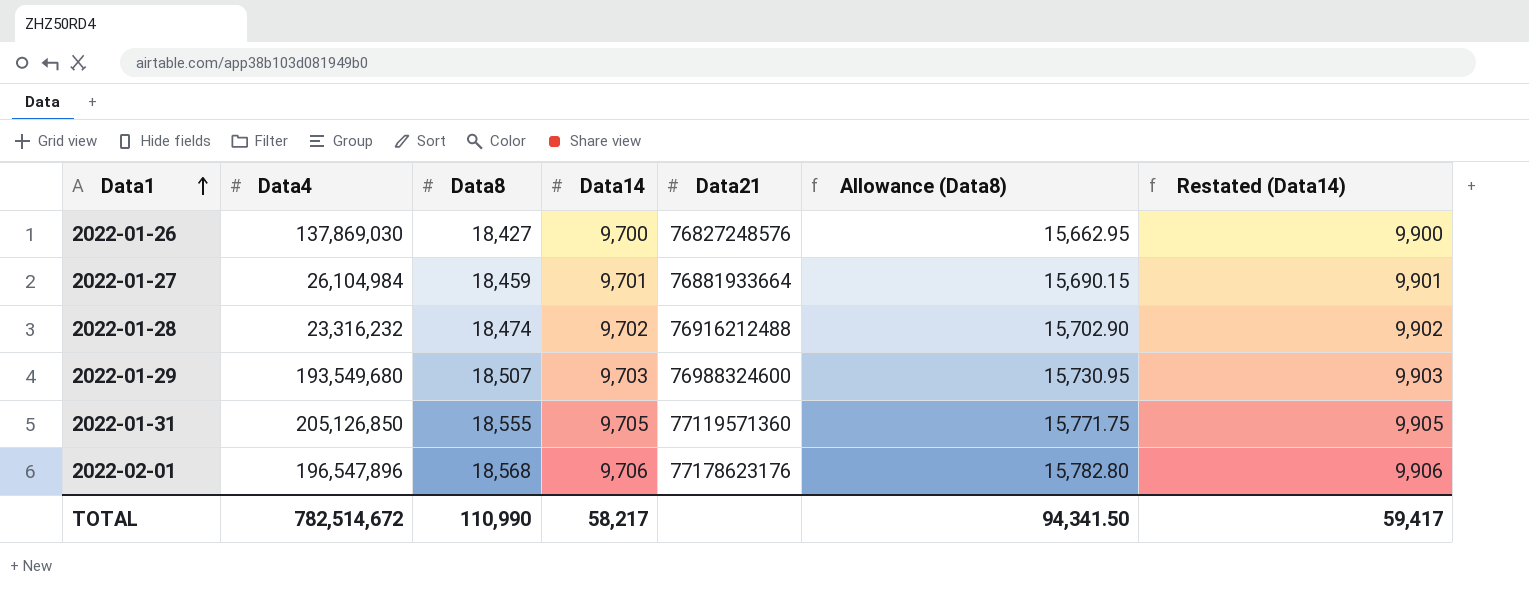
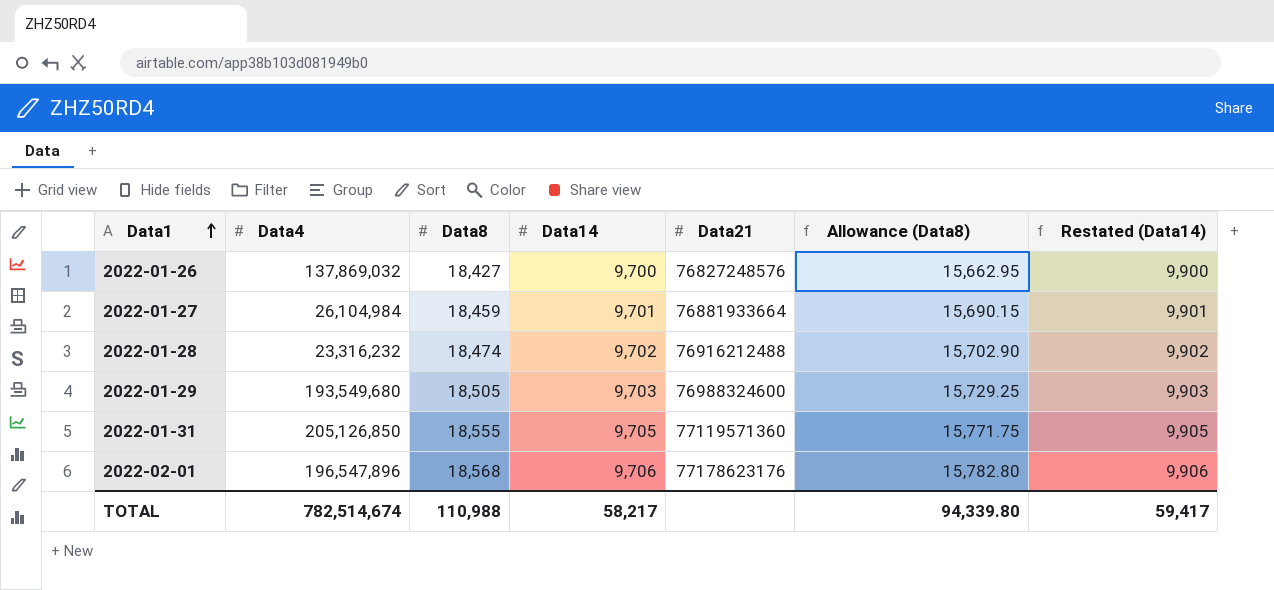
2022-01-26 | Data4: 137,869,030 -> 137,869,032
2022-01-29 | Data8: 18,507 -> 18,505
2022-01-29 | Allowance (Data8): 15,730.95 -> 15,729.25
TOTAL | Data4: 782,514,672 -> 782,514,674
TOTAL | Data8: 110,990 -> 110,988
TOTAL | Allowance (Data8): 94,341.50 -> 94,339.80

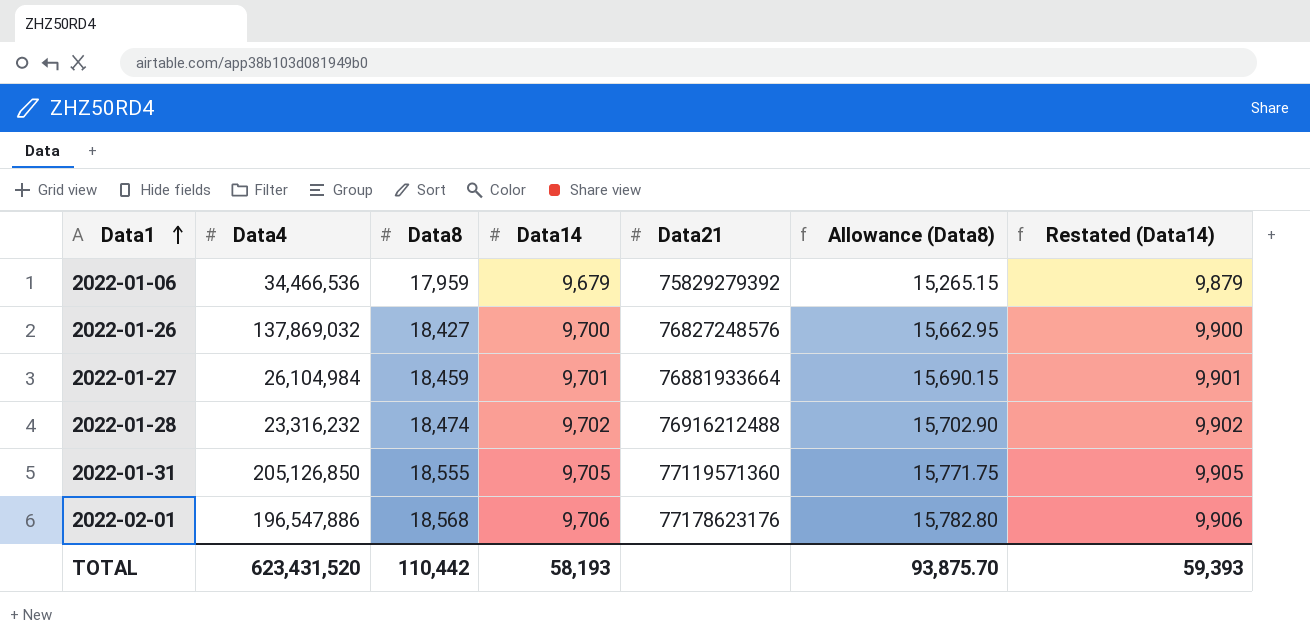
row 2022-01-29: 193,549,680 | 18,505 | 9,703 | 76988324600 | 15,729.25 | 9,903 -> none
row 2022-01-06: none -> 34,466,536 | 17,959 | 9,679 | 75829279392 | 15,265.15 | 9,879
2022-02-01 | Data4: 196,547,896 -> 196,547,886
TOTAL | Data4: 782,514,674 -> 623,431,520
TOTAL | Data8: 110,988 -> 110,442
TOTAL | Data14: 58,217 -> 58,193
TOTAL | Allowance (Data8): 94,339.80 -> 93,875.70
TOTAL | Restated (Data14): 59,417 -> 59,393

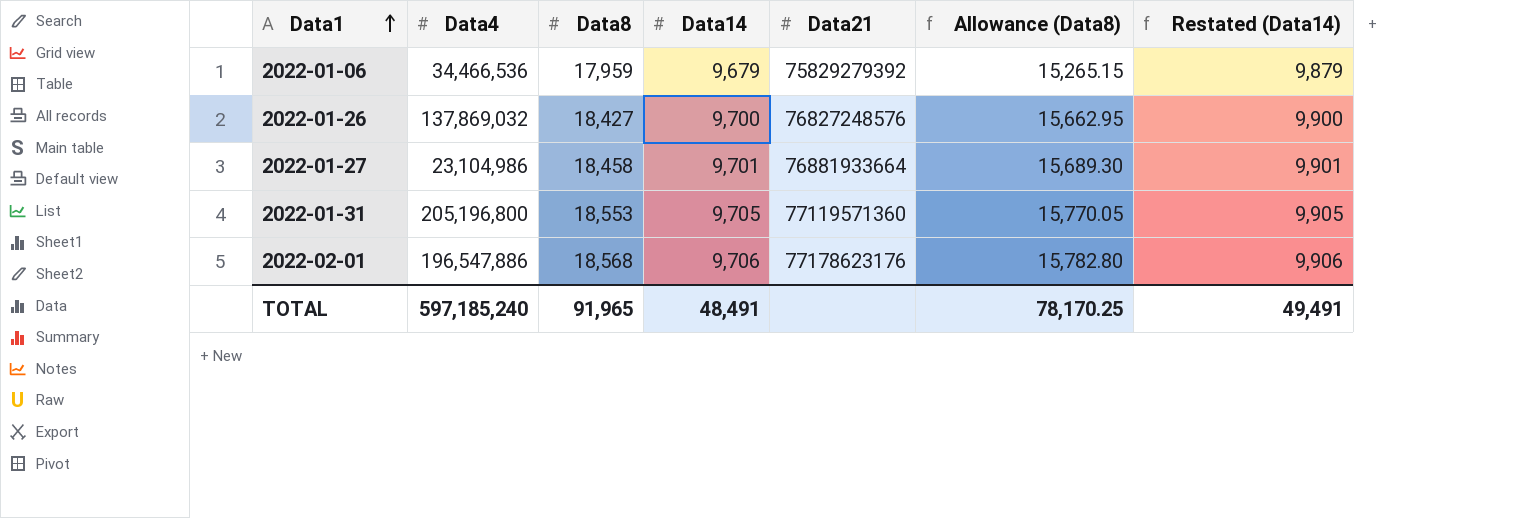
row 2022-01-28: 23,316,232 | 18,474 | 9,702 | 76916212488 | 15,702.90 | 9,902 -> none
2022-01-27 | Data4: 26,104,984 -> 23,104,986
2022-01-27 | Data8: 18,459 -> 18,458
2022-01-27 | Allowance (Data8): 15,690.15 -> 15,689.30
2022-01-31 | Data4: 205,126,850 -> 205,196,800
2022-01-31 | Data8: 18,555 -> 18,553
2022-01-31 | Allowance (Data8): 15,771.75 -> 15,770.05
TOTAL | Data4: 623,431,520 -> 597,185,240
TOTAL | Data8: 110,442 -> 91,965
TOTAL | Data14: 58,193 -> 48,491
TOTAL | Allowance (Data8): 93,875.70 -> 78,170.25
TOTAL | Restated (Data14): 59,393 -> 49,491

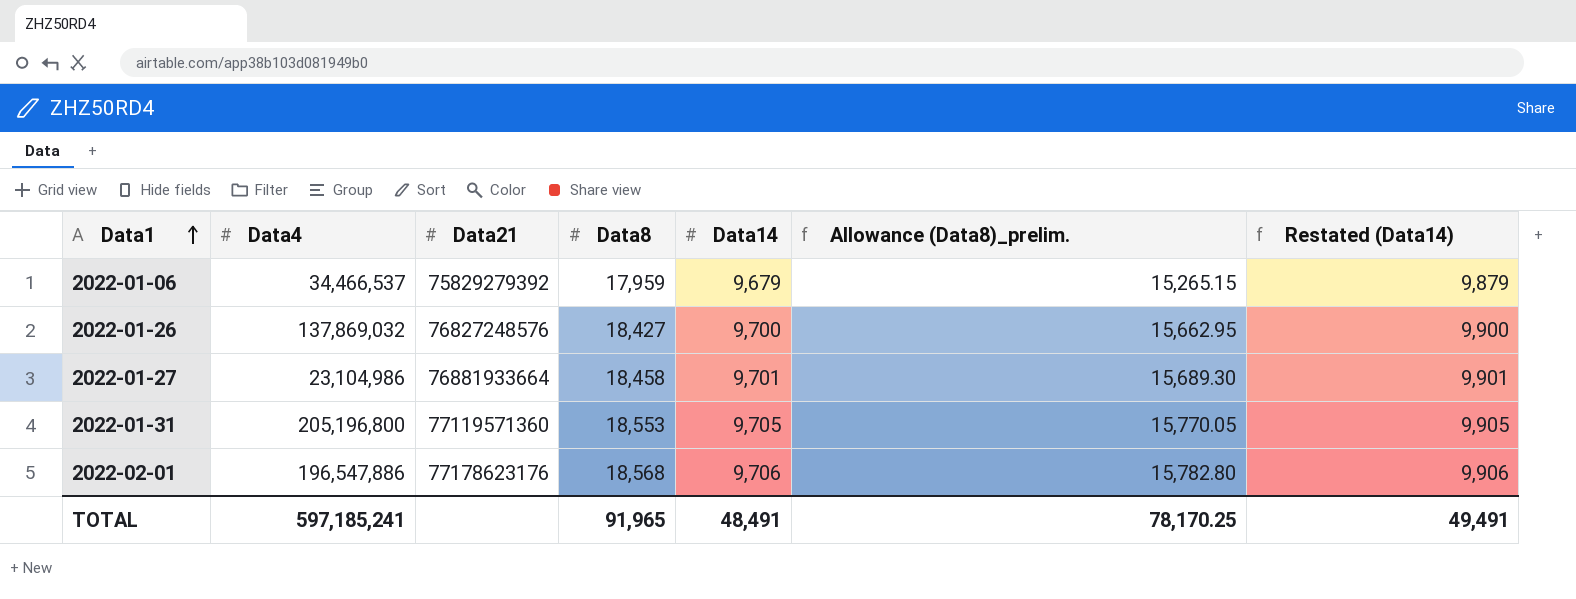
column Data21 | position: 5 -> 3
column name: Allowance (Data8) -> Allowance (Data8)_prelim.
2022-01-06 | Data4: 34,466,536 -> 34,466,537
TOTAL | Data4: 597,185,240 -> 597,185,241

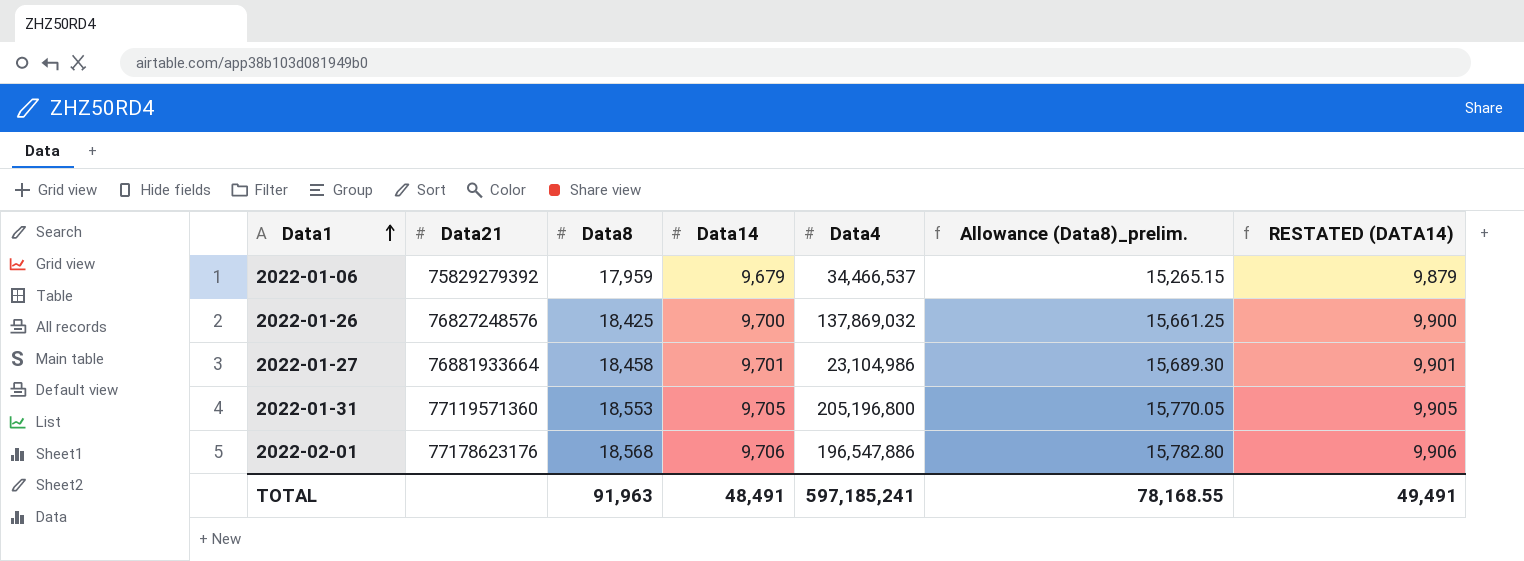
column Data4 | position: 2 -> 5
column name: Restated (Data14) -> RESTATED (DATA14)
2022-01-26 | Data8: 18,427 -> 18,425
2022-01-26 | Allowance (Data8)_prelim.: 15,662.95 -> 15,661.25
TOTAL | Data8: 91,965 -> 91,963
TOTAL | Allowance (Data8)_prelim.: 78,170.25 -> 78,168.55

